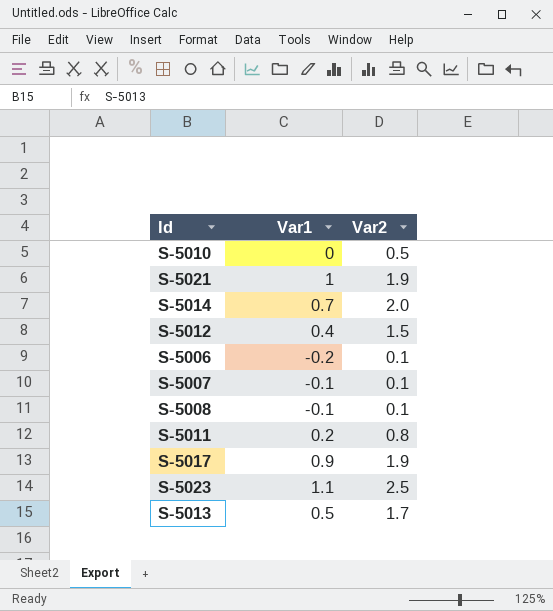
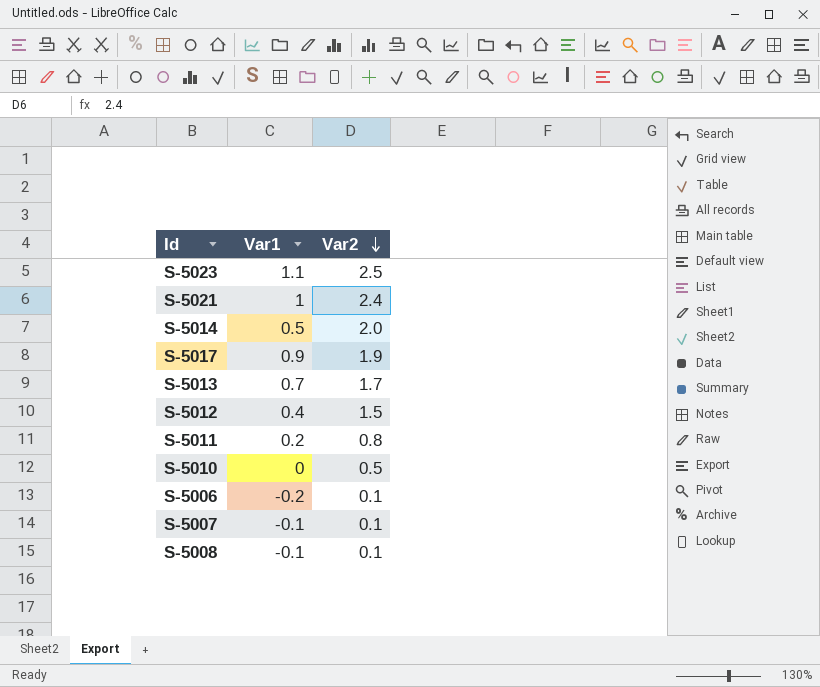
row order: none -> Var2 descending
S-5021 | Var2: 1.9 -> 2.4
S-5014 | Var1: 0.7 -> 0.5
S-5013 | Var1: 0.5 -> 0.7

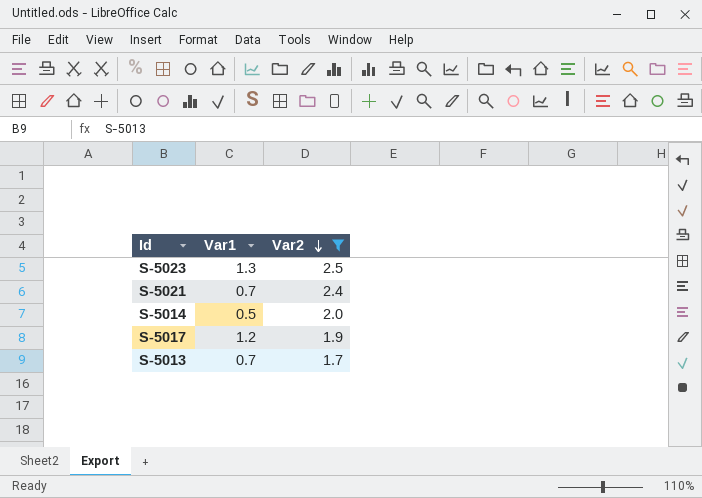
filter: none -> Var2 >= 1.7
S-5023 | Var1: 1.1 -> 1.3
S-5021 | Var1: 1 -> 0.7
S-5017 | Var1: 0.9 -> 1.2

